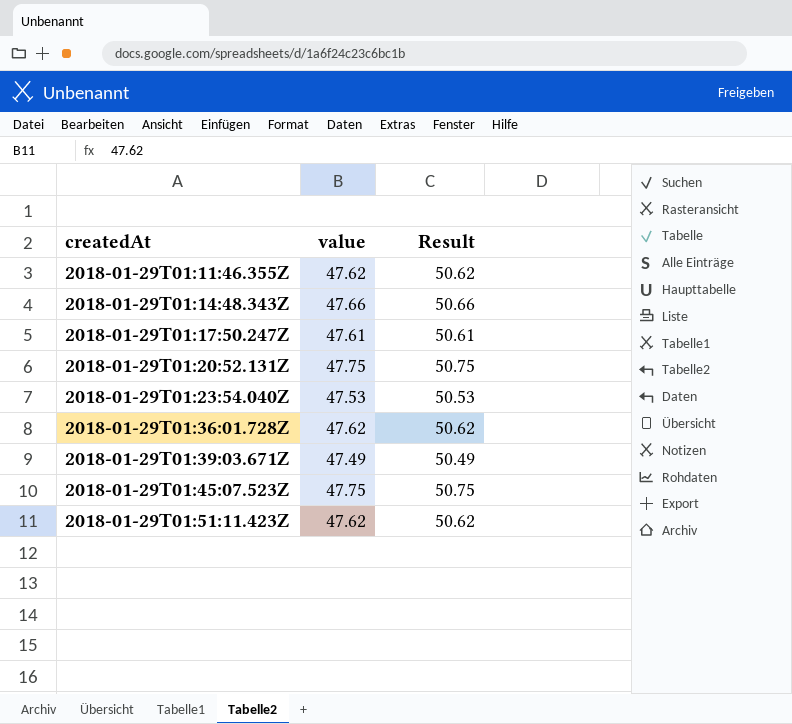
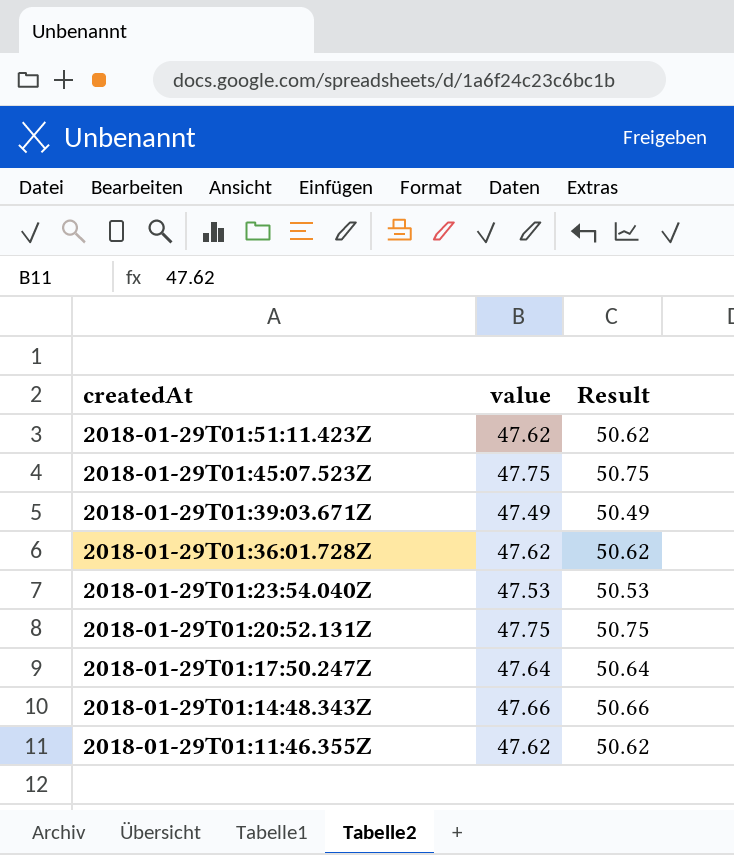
row order: createdAt ascending -> createdAt descending
2018-01-29T01:17:50.247Z | value: 47.61 -> 47.64
2018-01-29T01:17:50.247Z | Result: 50.61 -> 50.64

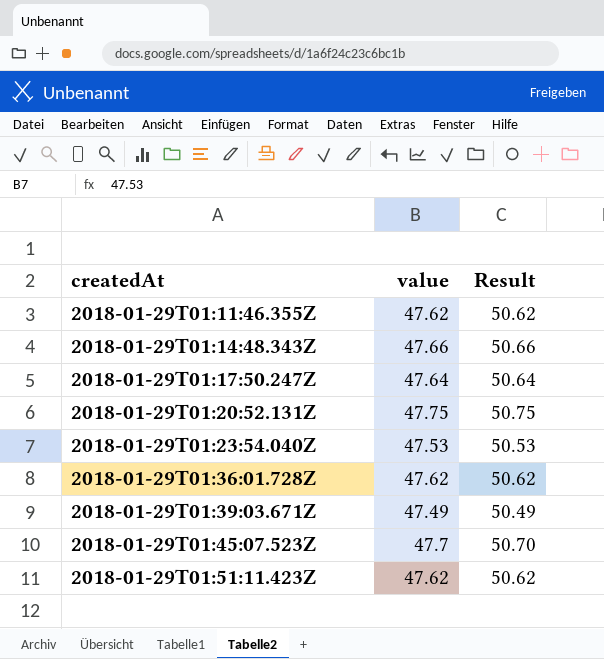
row order: createdAt descending -> createdAt ascending
2018-01-29T01:45:07.523Z | value: 47.75 -> 47.7
2018-01-29T01:45:07.523Z | Result: 50.75 -> 50.70

